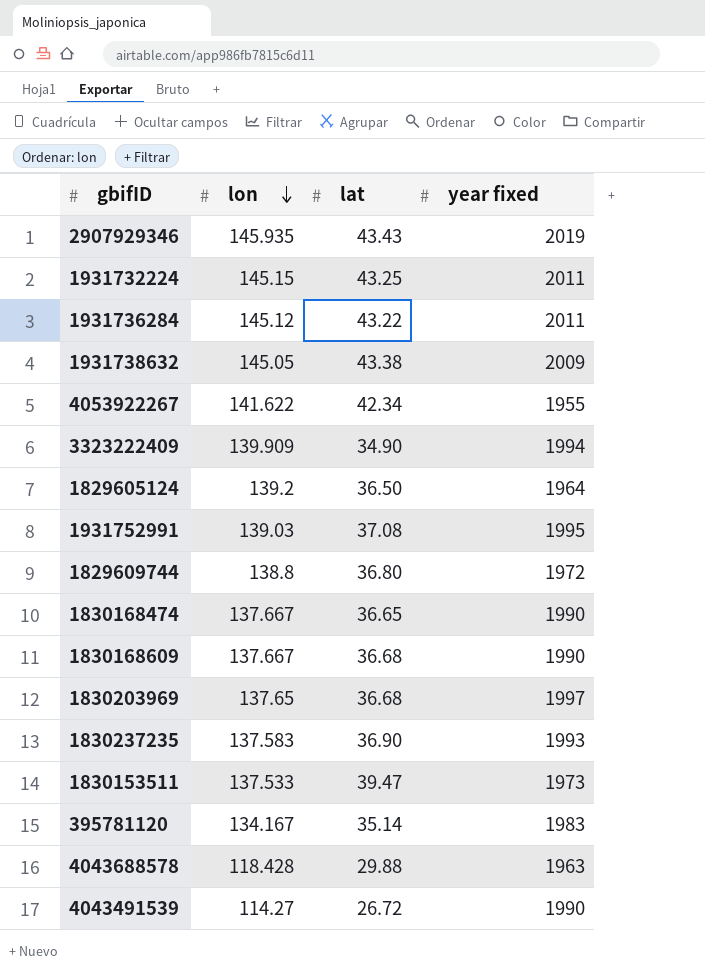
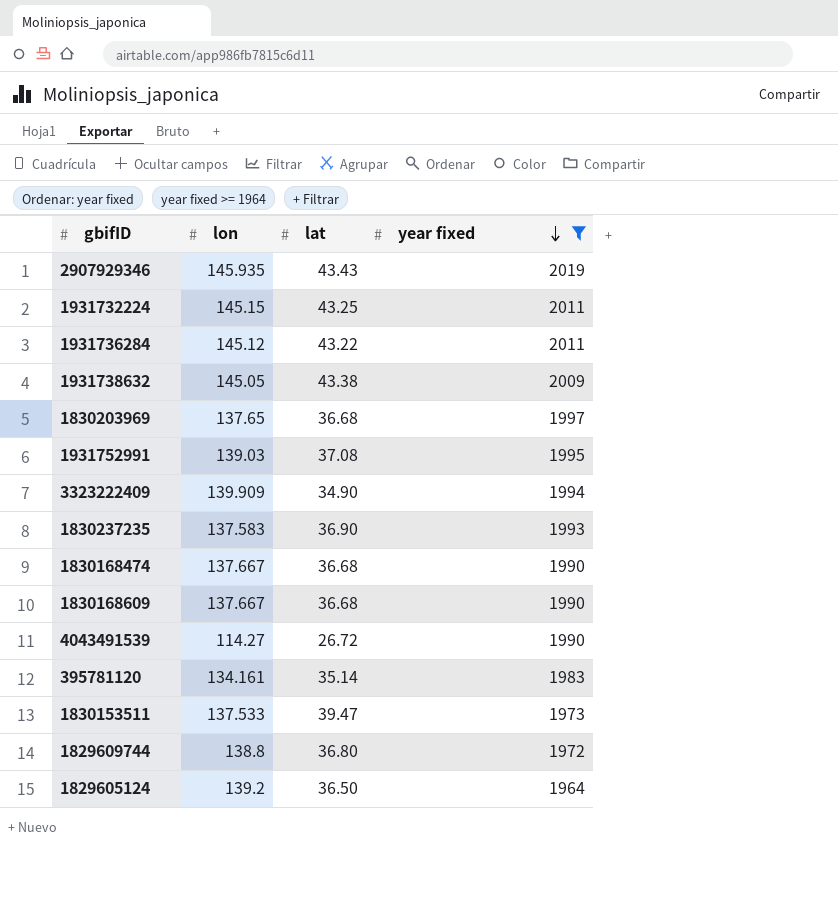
filter: none -> year fixed >= 1964
row order: lon descending -> year fixed descending
1830168474 | lat: 36.65 -> 36.68
395781120 | lon: 134.167 -> 134.161

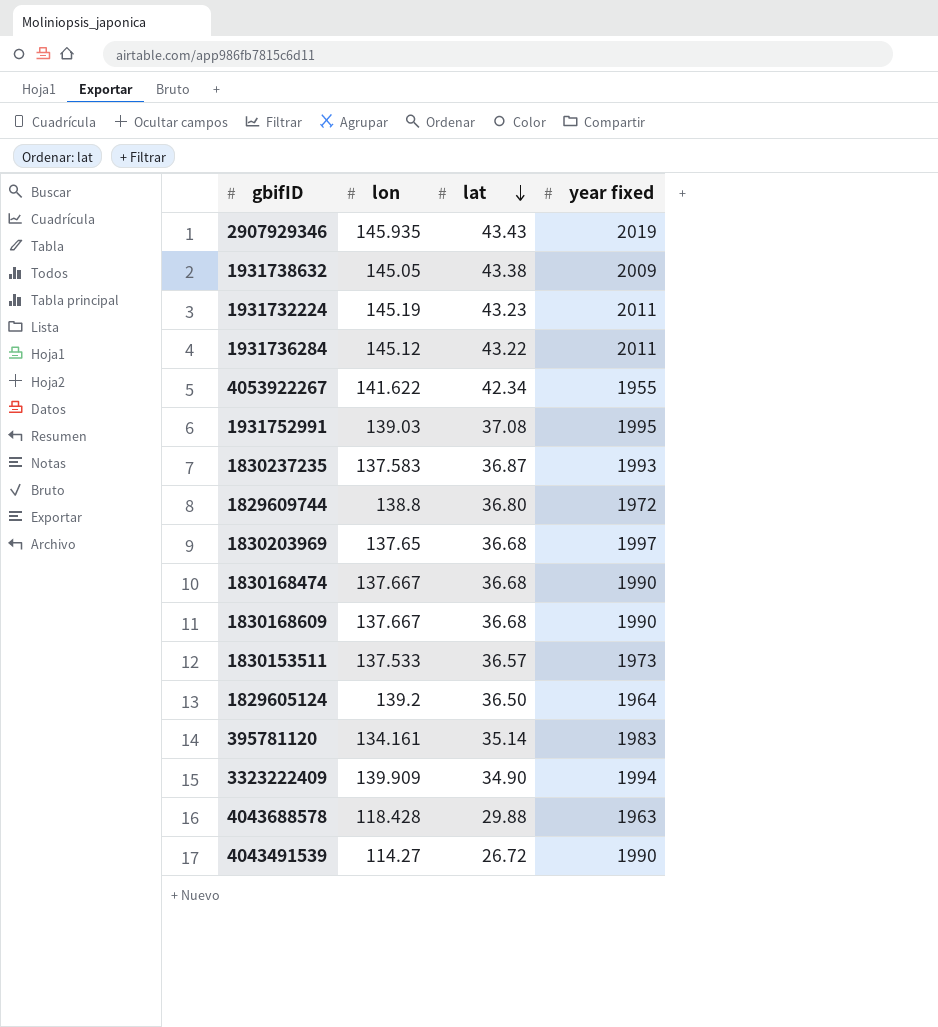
filter: year fixed >= 1964 -> none
row order: year fixed descending -> lat descending
1931732224 | lon: 145.15 -> 145.19
1931732224 | lat: 43.25 -> 43.23
1830237235 | lat: 36.90 -> 36.87
1830153511 | lat: 39.47 -> 36.57

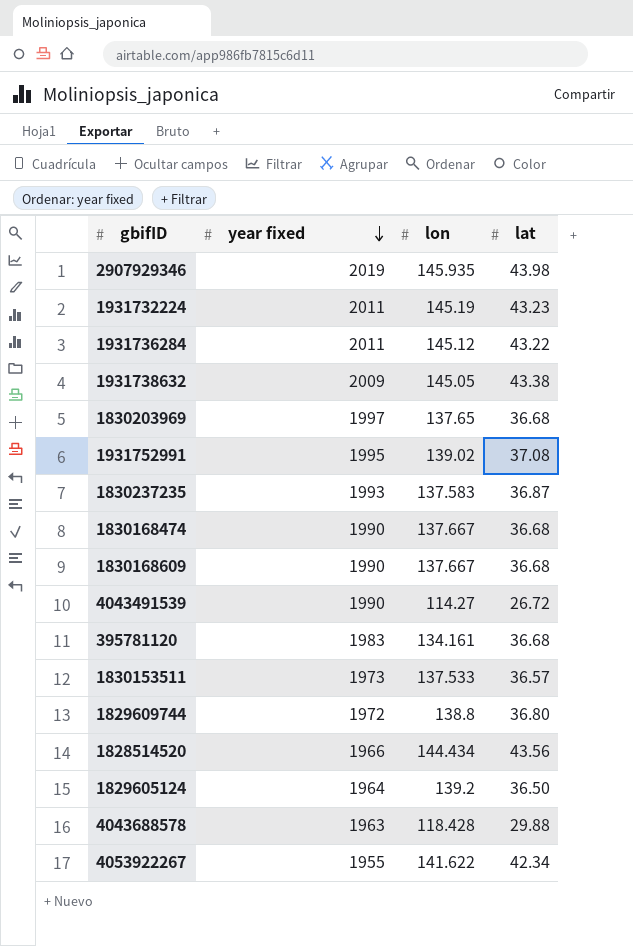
row order: lat descending -> year fixed descending
column year fixed | position: 4 -> 2
row 3323222409: 139.909 | 34.90 | 1994 -> none
2907929346 | lat: 43.43 -> 43.98
1931752991 | lon: 139.03 -> 139.02
395781120 | lat: 35.14 -> 36.68
row 1828514520: none -> 1966 | 144.434 | 43.56

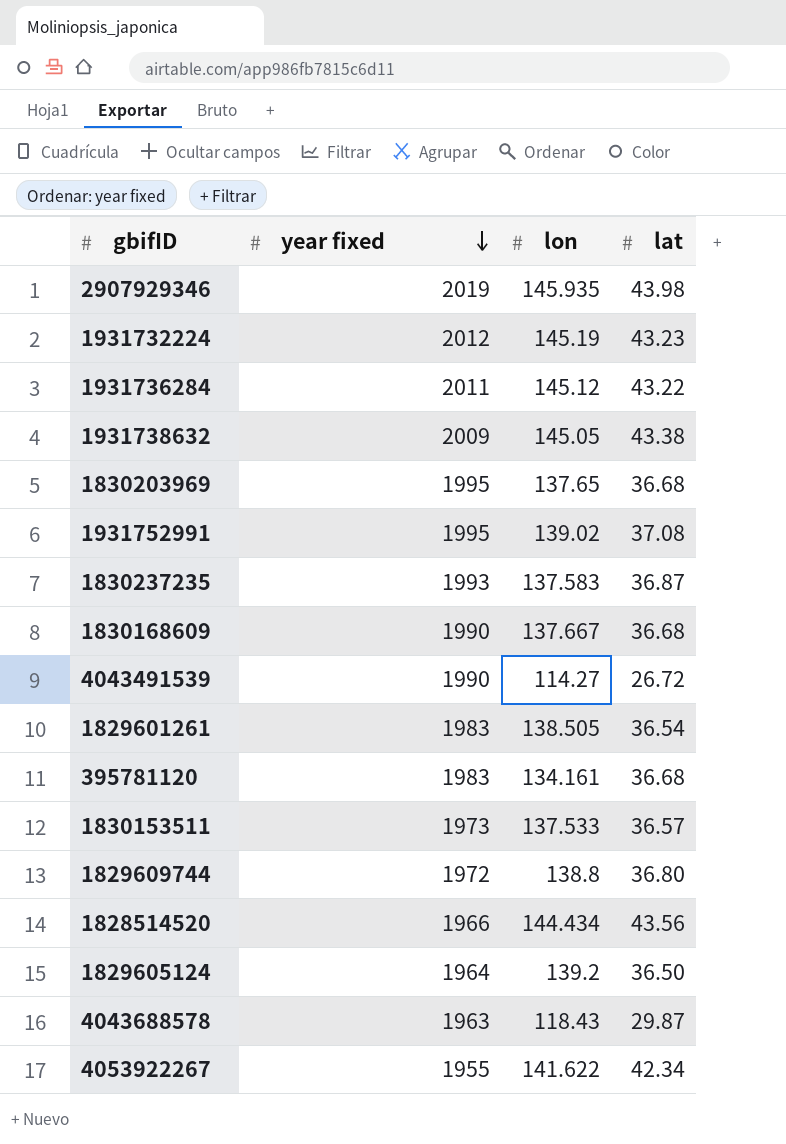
row 1830168474: 1990 | 137.667 | 36.68 -> none
1931732224 | year fixed: 2011 -> 2012
1830203969 | year fixed: 1997 -> 1995
row 1829601261: none -> 1983 | 138.505 | 36.54
4043688578 | lon: 118.428 -> 118.43
4043688578 | lat: 29.88 -> 29.87

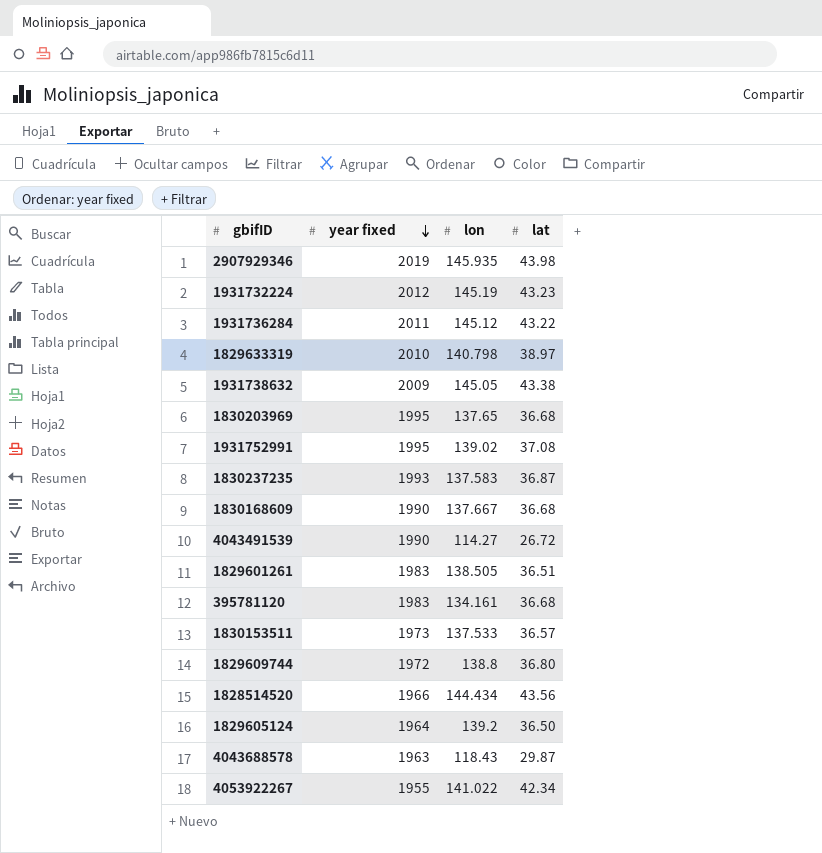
row 1829633319: none -> 2010 | 140.798 | 38.97
1829601261 | lat: 36.54 -> 36.51
4053922267 | lon: 141.622 -> 141.022

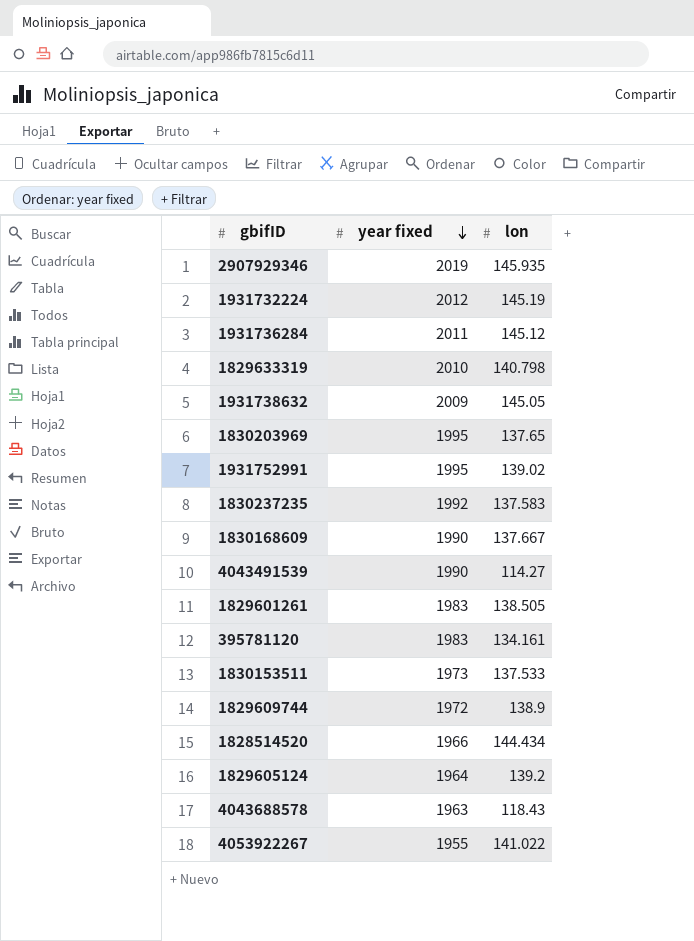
column lat | position: 4 -> none
1830237235 | year fixed: 1993 -> 1992
1829609744 | lon: 138.8 -> 138.9

